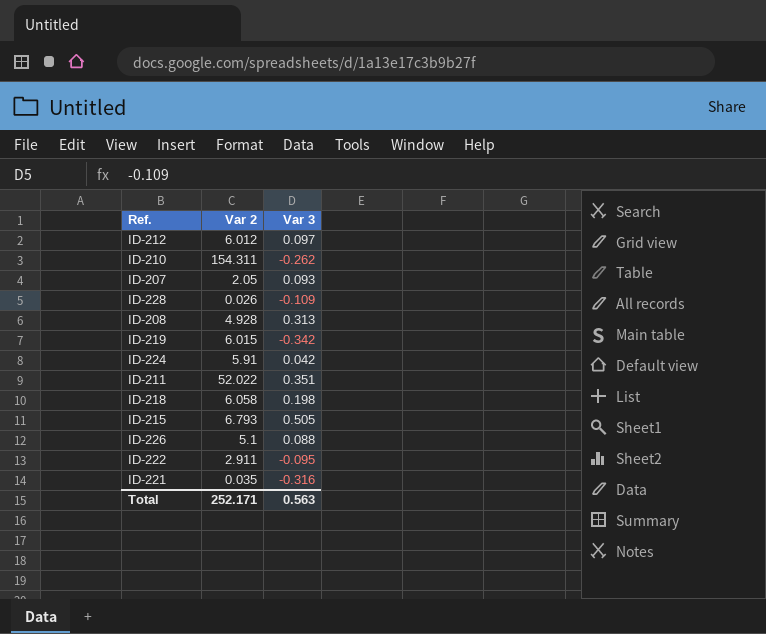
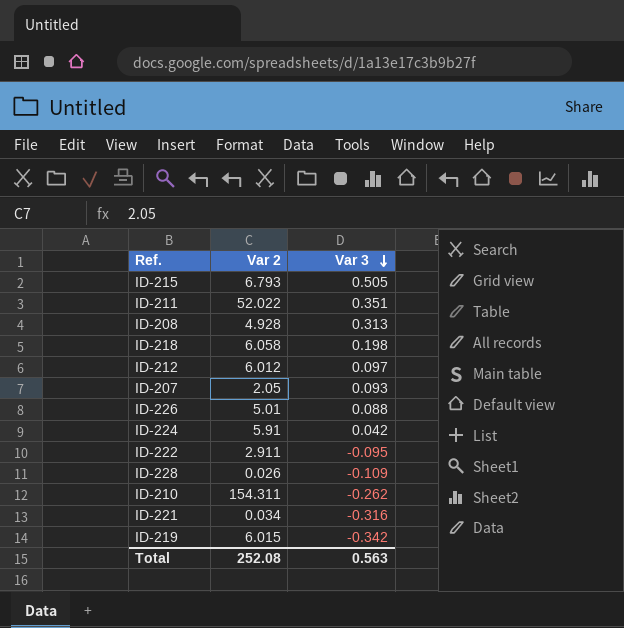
row order: none -> Var 3 descending
ID-226 | Var 2: 5.1 -> 5.01
ID-221 | Var 2: 0.035 -> 0.034
Total | Var 2: 252.171 -> 252.08

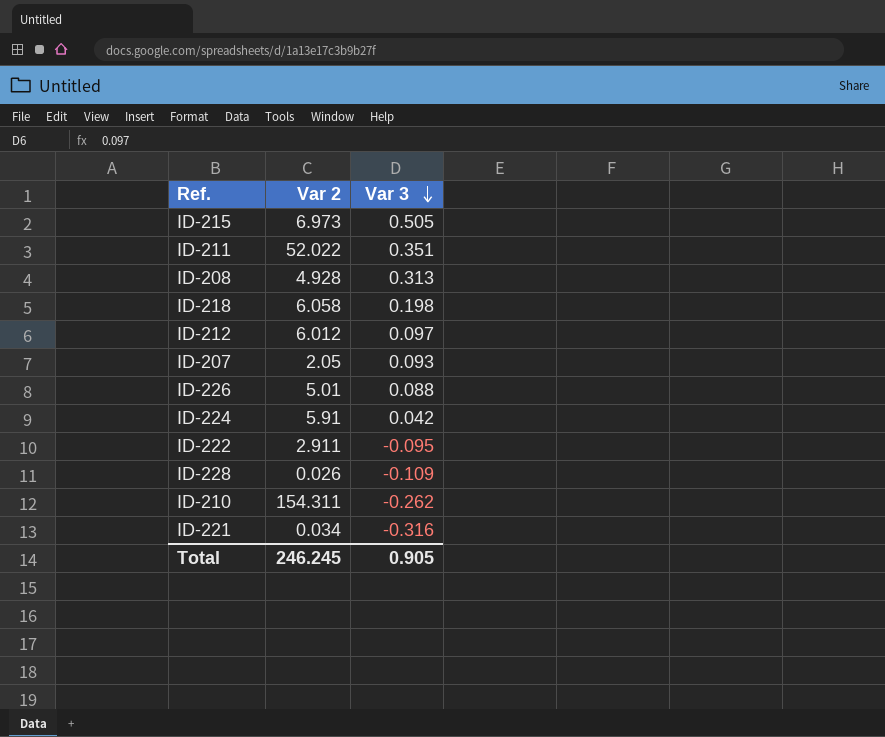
row ID-219: 6.015 | -0.342 -> none
ID-215 | Var 2: 6.793 -> 6.973
Total | Var 2: 252.08 -> 246.245
Total | Var 3: 0.563 -> 0.905

